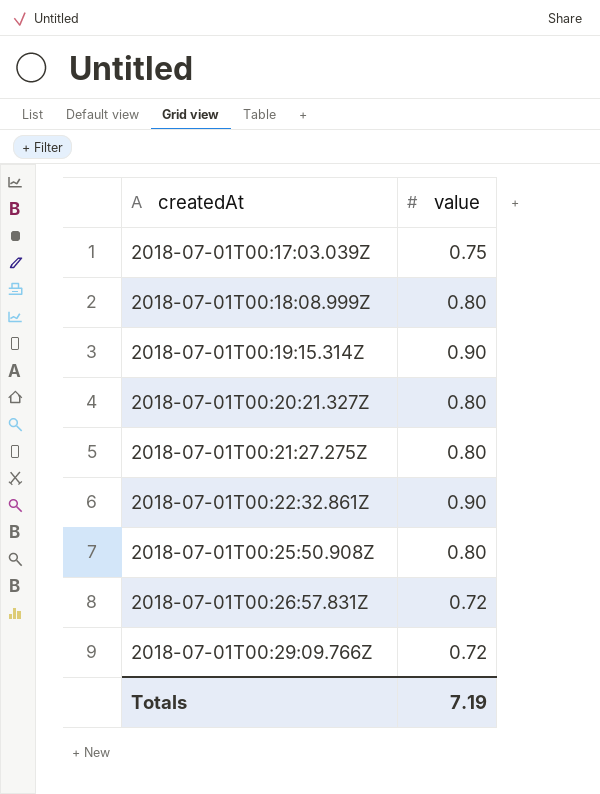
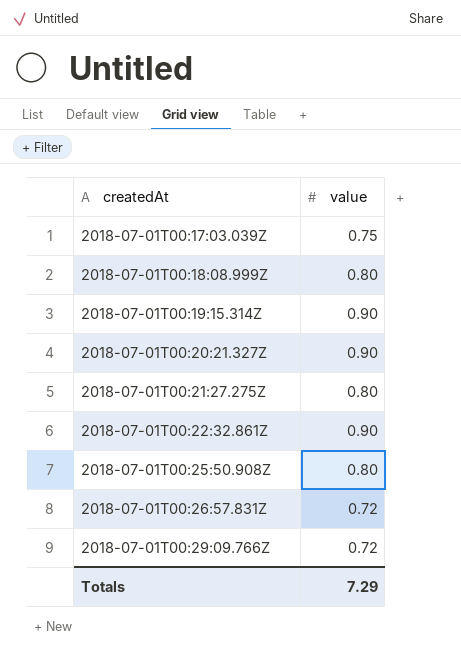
2018-07-01T00:20:21.327Z | value: 0.80 -> 0.90
Totals | value: 7.19 -> 7.29

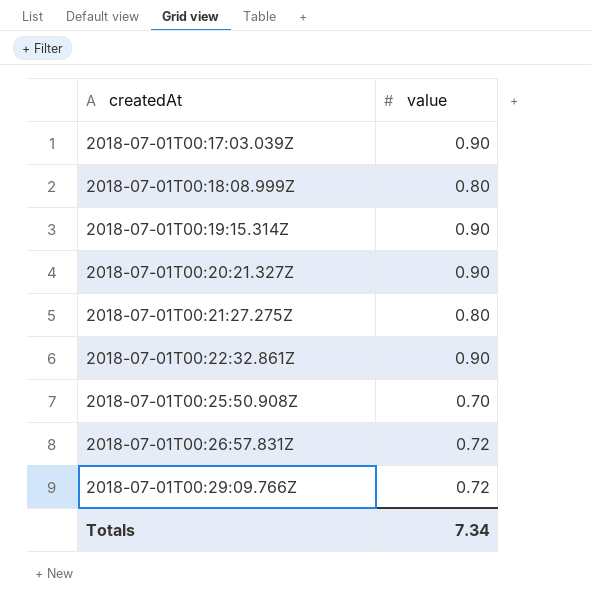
2018-07-01T00:17:03.039Z | value: 0.75 -> 0.90
2018-07-01T00:25:50.908Z | value: 0.80 -> 0.70
Totals | value: 7.29 -> 7.34

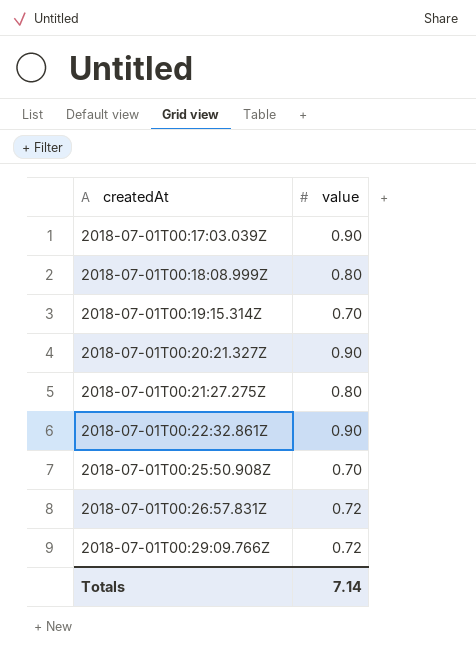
2018-07-01T00:19:15.314Z | value: 0.90 -> 0.70
Totals | value: 7.34 -> 7.14

